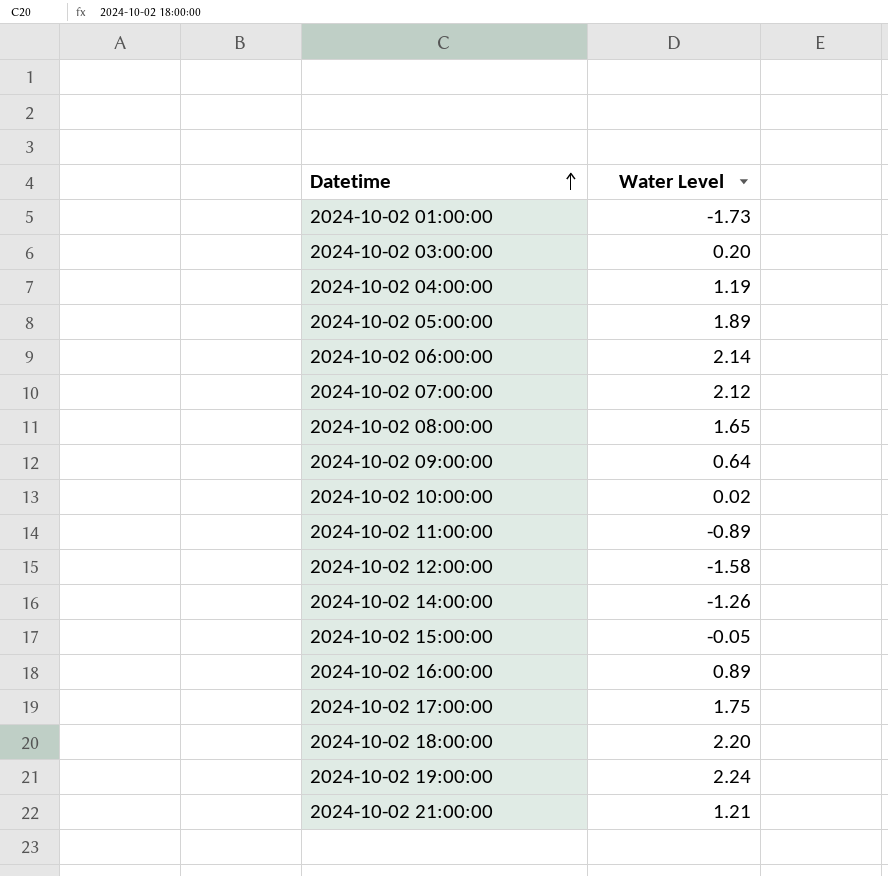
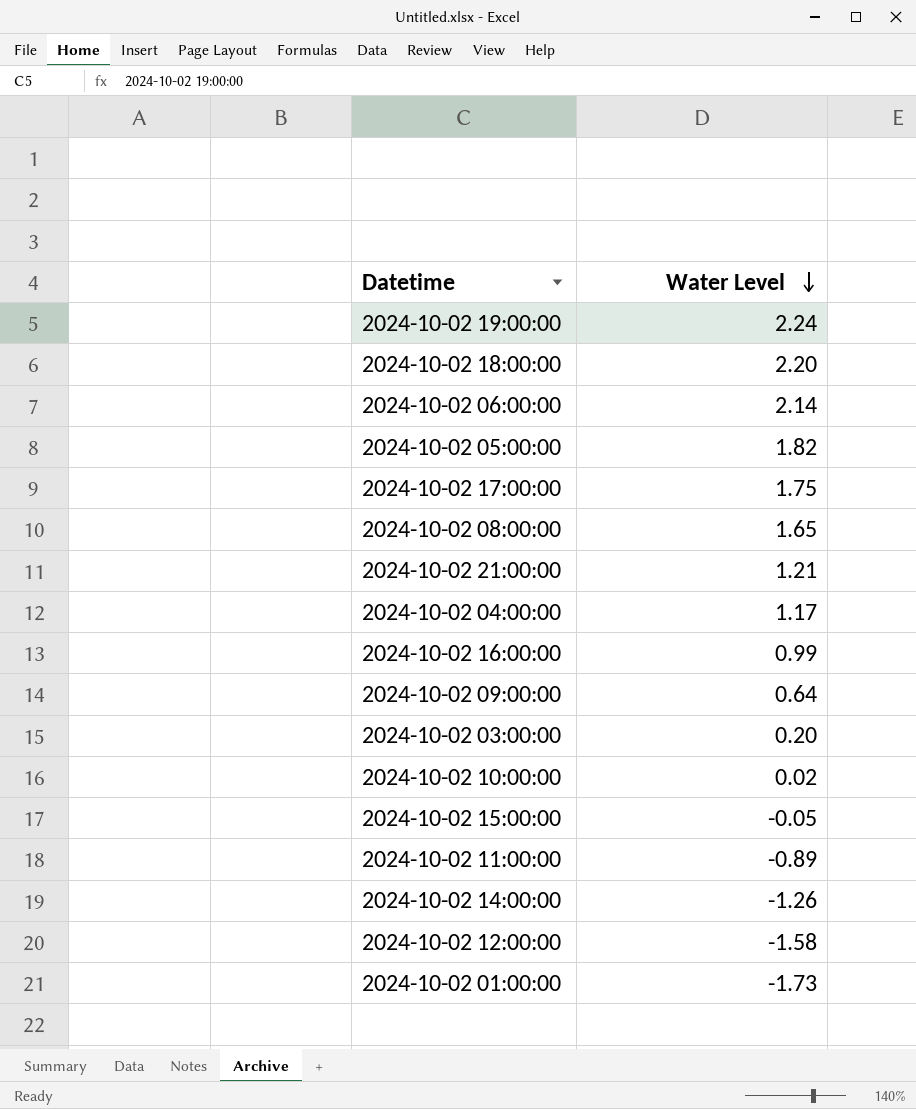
row order: Datetime ascending -> Water Level descending
row 2024-10-02 07:00:00: 2.12 -> none
2024-10-02 05:00:00 | Water Level: 1.89 -> 1.82
2024-10-02 04:00:00 | Water Level: 1.19 -> 1.17
2024-10-02 16:00:00 | Water Level: 0.89 -> 0.99

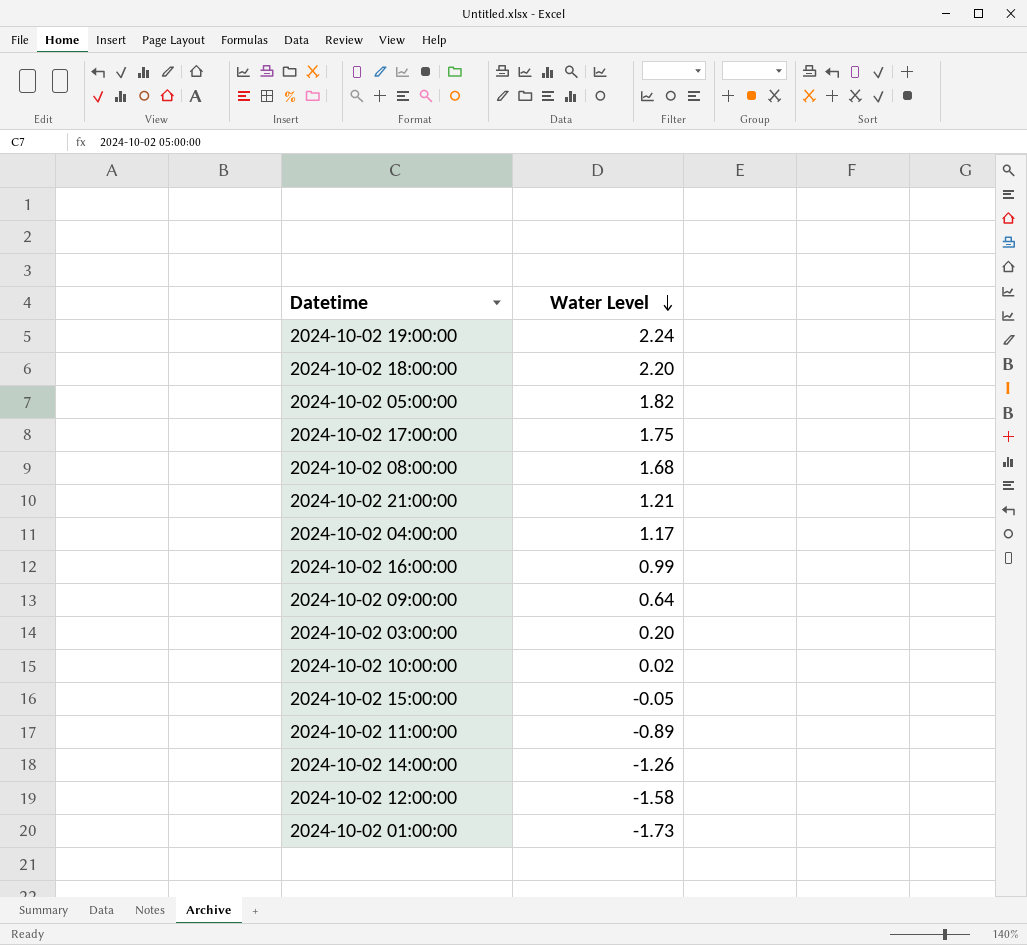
row 2024-10-02 06:00:00: 2.14 -> none
2024-10-02 08:00:00 | Water Level: 1.65 -> 1.68

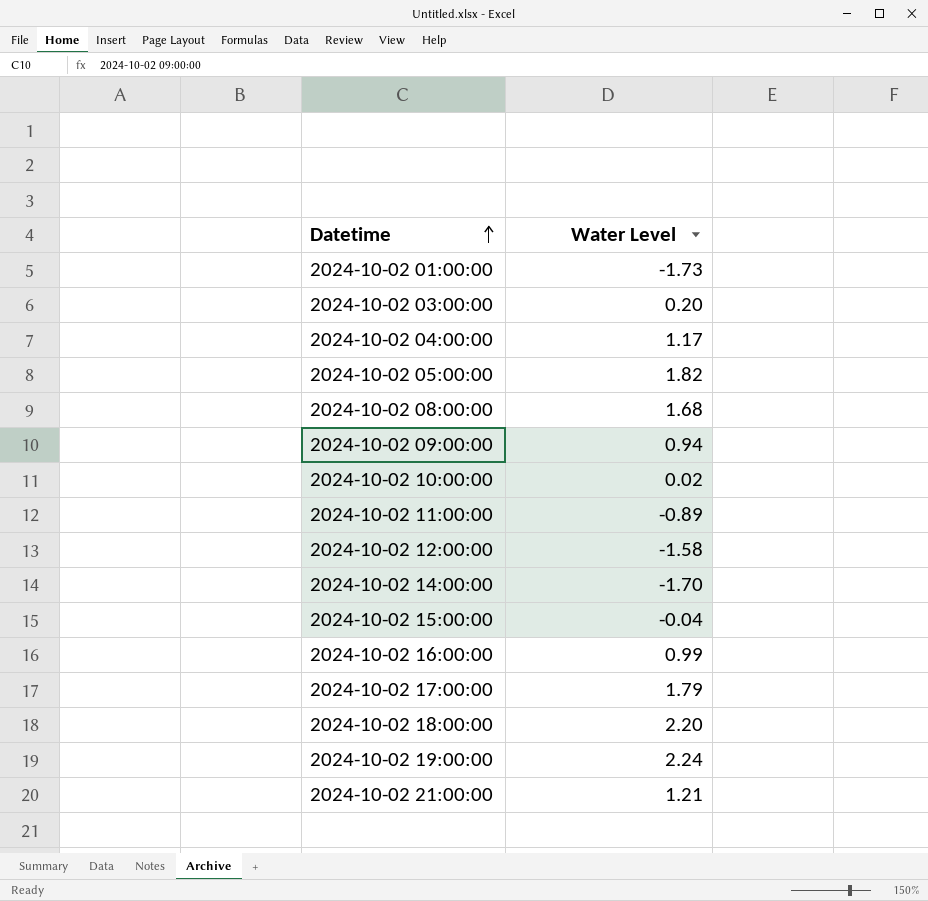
row order: Water Level descending -> Datetime ascending
2024-10-02 09:00:00 | Water Level: 0.64 -> 0.94
2024-10-02 14:00:00 | Water Level: -1.26 -> -1.70
2024-10-02 15:00:00 | Water Level: -0.05 -> -0.04
2024-10-02 17:00:00 | Water Level: 1.75 -> 1.79

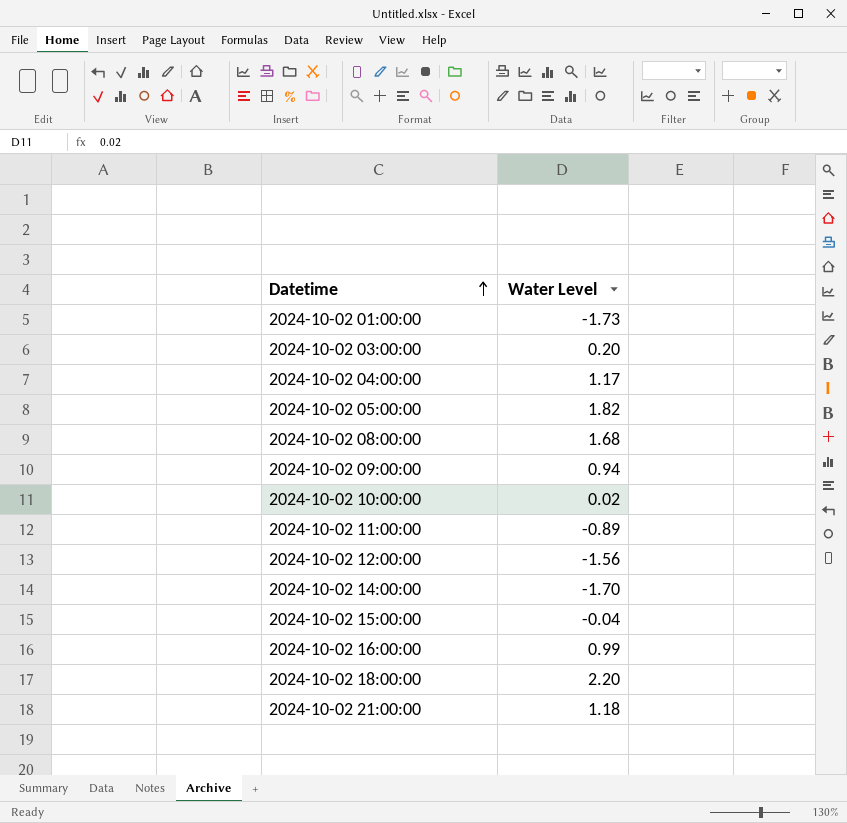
row 2024-10-02 17:00:00: 1.79 -> none
row 2024-10-02 19:00:00: 2.24 -> none
2024-10-02 12:00:00 | Water Level: -1.58 -> -1.56
2024-10-02 21:00:00 | Water Level: 1.21 -> 1.18

